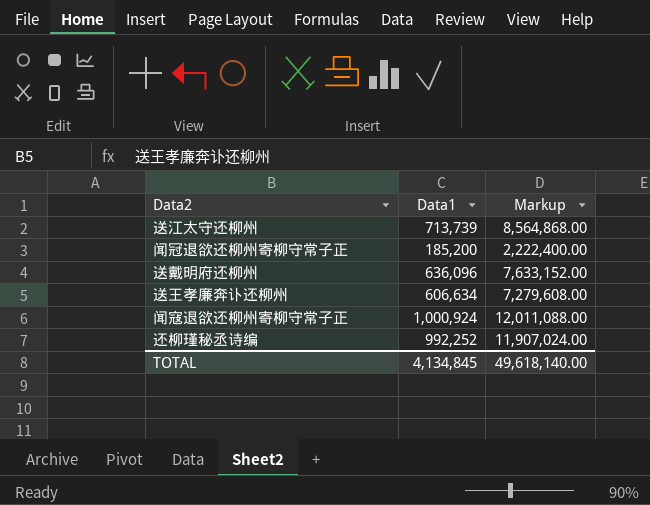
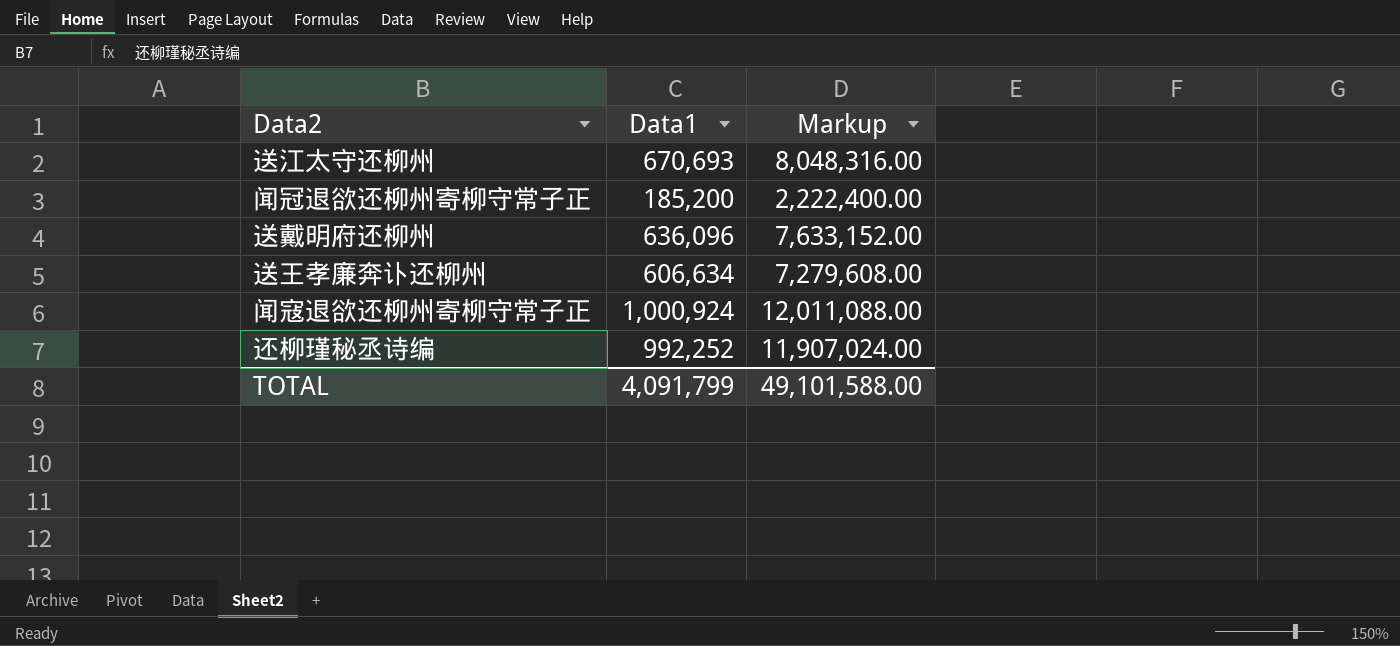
送江太守还柳州 | Data1: 713,739 -> 670,693
送江太守还柳州 | Markup: 8,564,868.00 -> 8,048,316.00
TOTAL | Data1: 4,134,845 -> 4,091,799
TOTAL | Markup: 49,618,140.00 -> 49,101,588.00

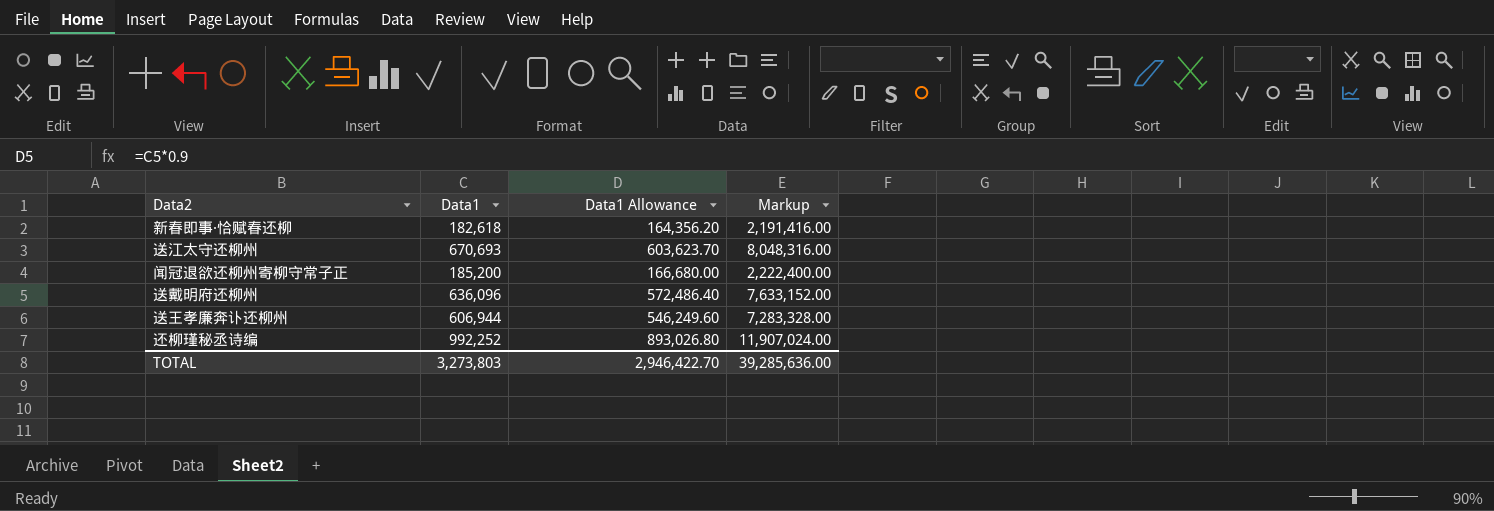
column Data1 Allowance | formula: none -> [Data1] * 0.9
row 闻寇退欲还柳州寄柳守常子正: 1,000,924 | 12,011,088.00 -> none
row 新春即事·恰赋春还柳: none -> 182,618 | 164,356.20 | 2,191,416.00
送王孝廉奔讣还柳州 | Data1: 606,634 -> 606,944
送王孝廉奔讣还柳州 | Markup: 7,279,608.00 -> 7,283,328.00
TOTAL | Data1: 4,091,799 -> 3,273,803
TOTAL | Markup: 49,101,588.00 -> 39,285,636.00

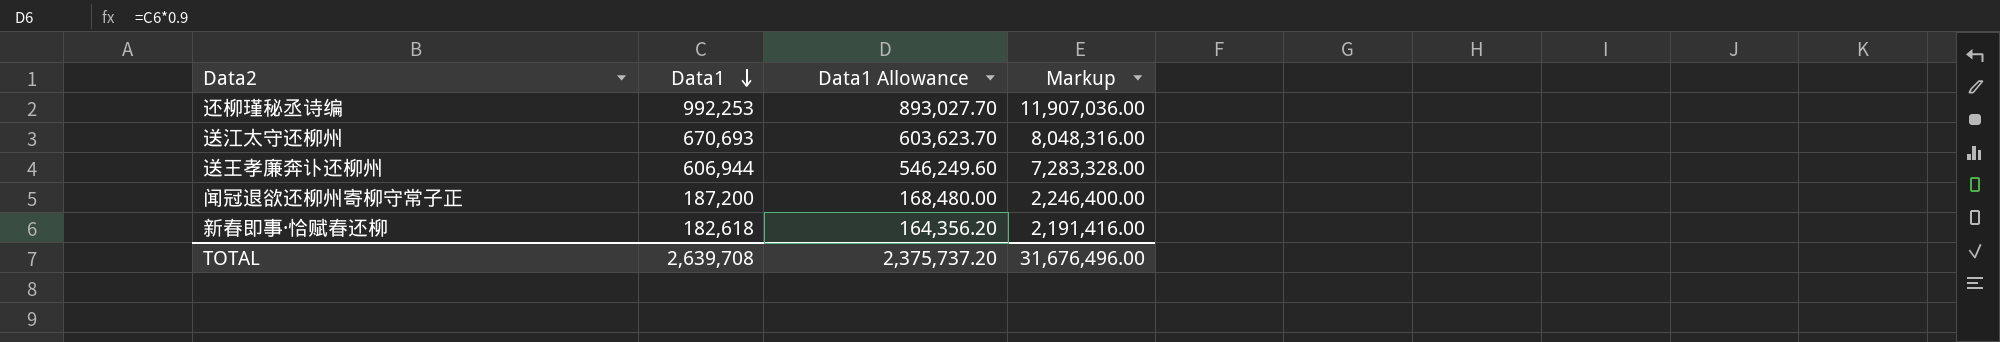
row order: none -> Data1 descending
row 送戴明府还柳州: 636,096 | 572,486.40 | 7,633,152.00 -> none
还柳瑾秘丞诗编 | Data1: 992,252 -> 992,253
还柳瑾秘丞诗编 | Data1 Allowance: 893,026.80 -> 893,027.70
还柳瑾秘丞诗编 | Markup: 11,907,024.00 -> 11,907,036.00
闻冠退欲还柳州寄柳守常子正 | Data1: 185,200 -> 187,200
闻冠退欲还柳州寄柳守常子正 | Data1 Allowance: 166,680.00 -> 168,480.00
闻冠退欲还柳州寄柳守常子正 | Markup: 2,222,400.00 -> 2,246,400.00
TOTAL | Data1: 3,273,803 -> 2,639,708
TOTAL | Data1 Allowance: 2,946,422.70 -> 2,375,737.20
TOTAL | Markup: 39,285,636.00 -> 31,676,496.00

